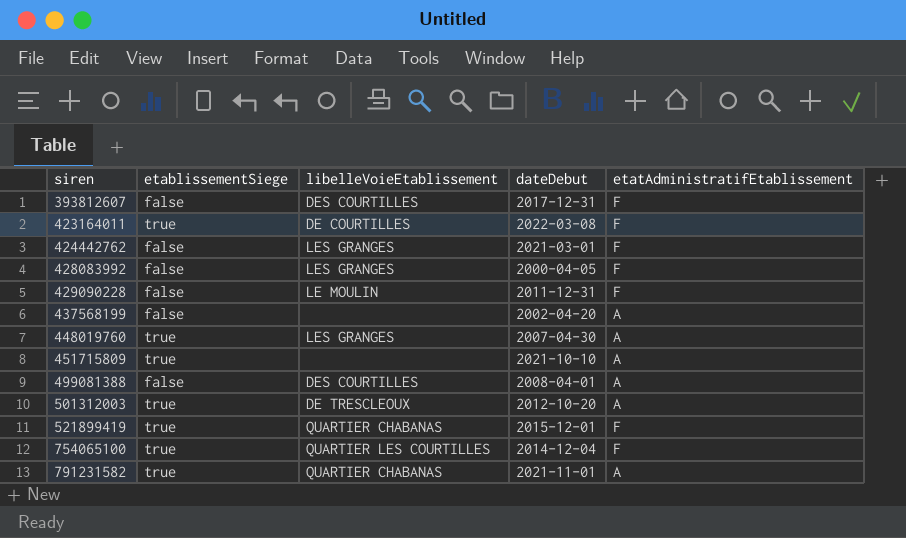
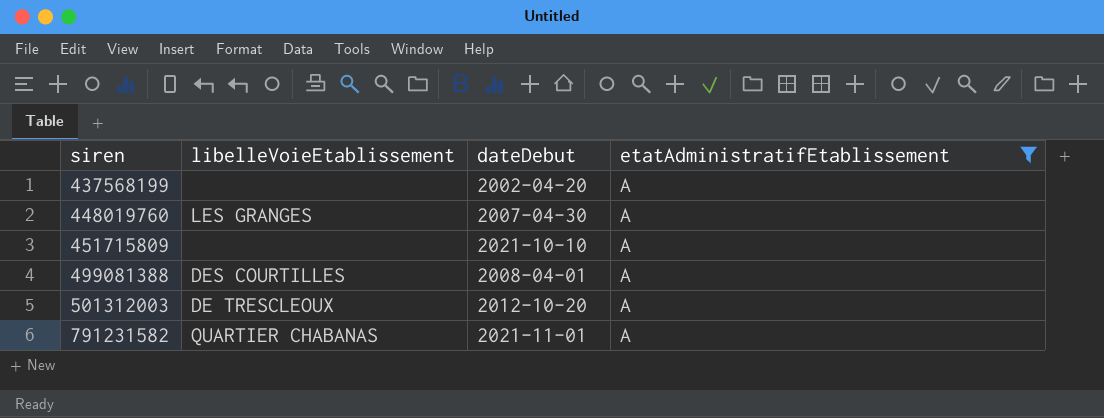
filter: none -> etatAdministratifEtablissement = A
column etablissementSiege | position: 2 -> none

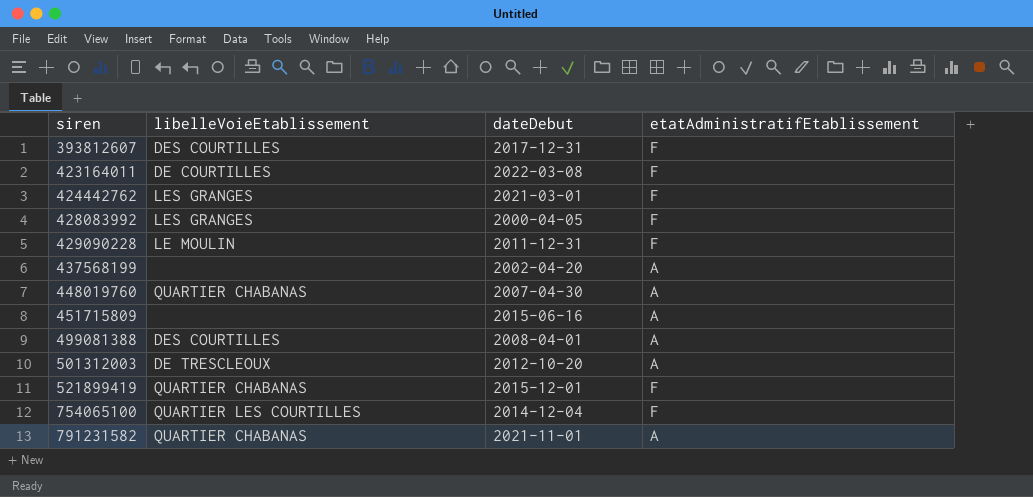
filter: etatAdministratifEtablissement = A -> none
448019760 | libelleVoieEtablissement: LES GRANGES -> QUARTIER CHABANAS
451715809 | dateDebut: 2021-10-10 -> 2015-06-16

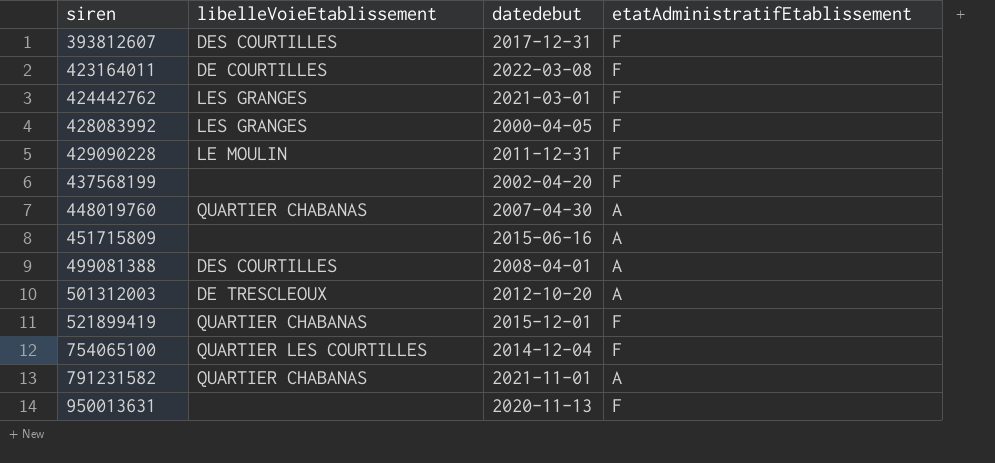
column name: dateDebut -> datedebut
437568199 | etatAdministratifEtablissement: A -> F
row 950013631: none -> none | 2020-11-13 | F

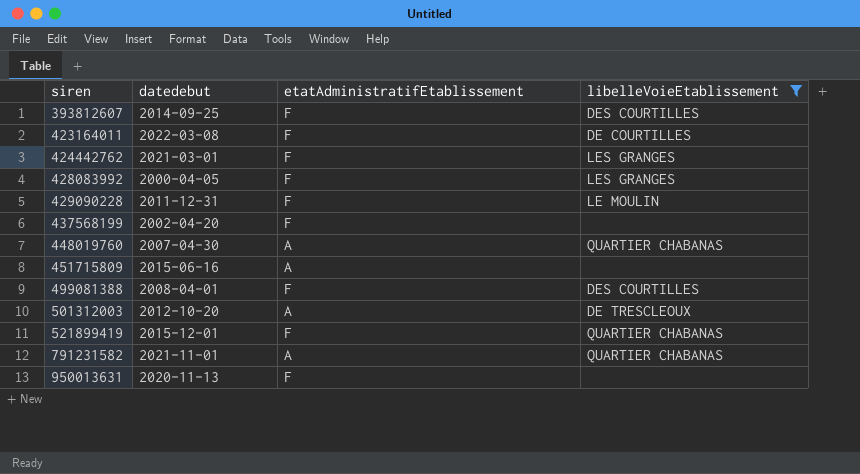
filter: none -> libelleVoieEtablissement != QUARTIER LES COURTILLES
column libelleVoieEtablissement | position: 2 -> 4
393812607 | datedebut: 2017-12-31 -> 2014-09-25
499081388 | etatAdministratifEtablissement: A -> F

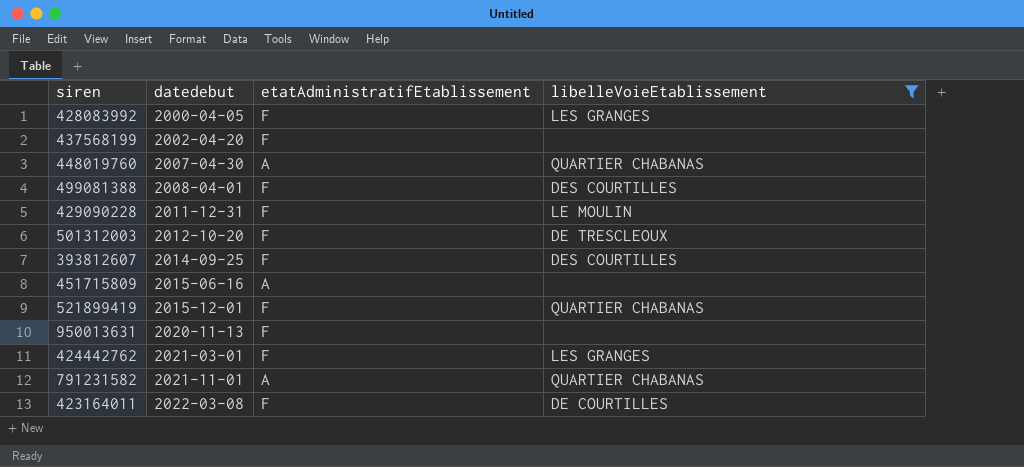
row order: siren ascending -> datedebut ascending
501312003 | etatAdministratifEtablissement: A -> F

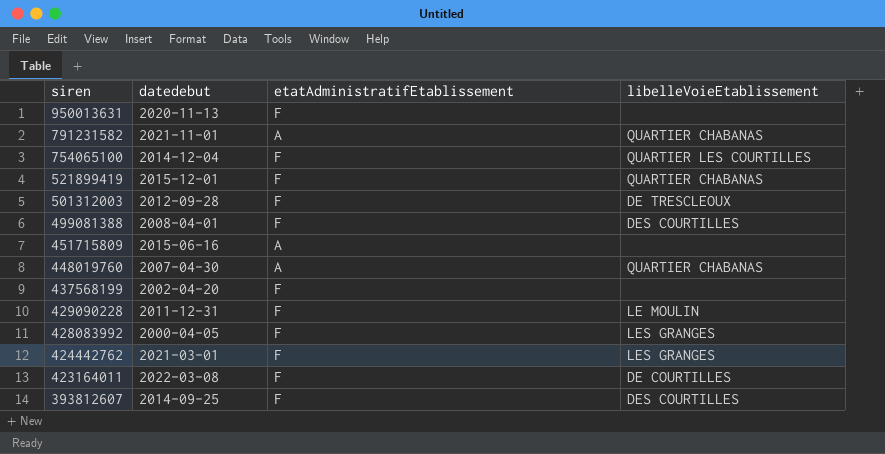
filter: libelleVoieEtablissement != QUARTIER LES COURTILLES -> none
row order: datedebut ascending -> siren descending
501312003 | datedebut: 2012-10-20 -> 2012-09-28

